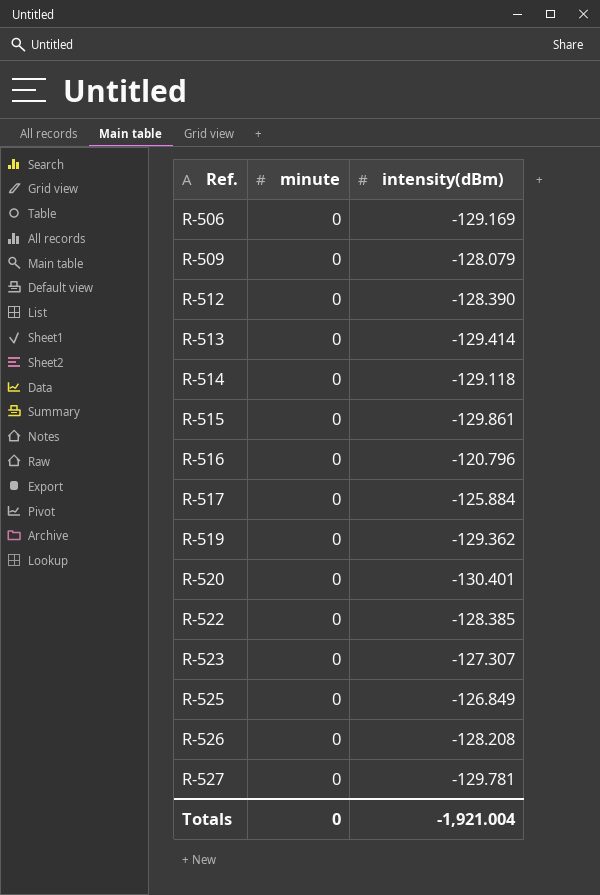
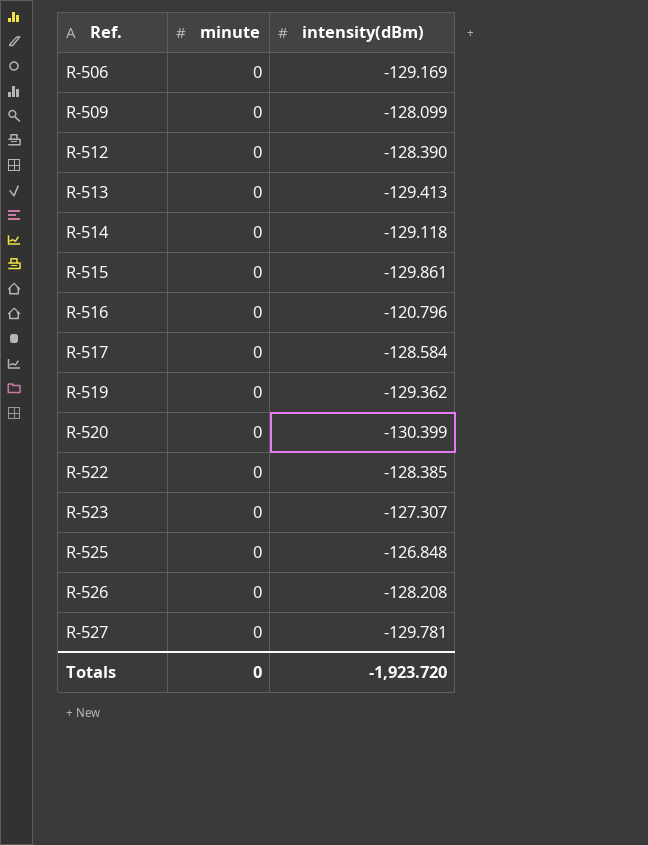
R-509 | intensity(dBm): -128.079 -> -128.099
R-513 | intensity(dBm): -129.414 -> -129.413
R-517 | intensity(dBm): -125.884 -> -128.584
R-520 | intensity(dBm): -130.401 -> -130.399
R-525 | intensity(dBm): -126.849 -> -126.848
Totals | intensity(dBm): -1,921.004 -> -1,923.720

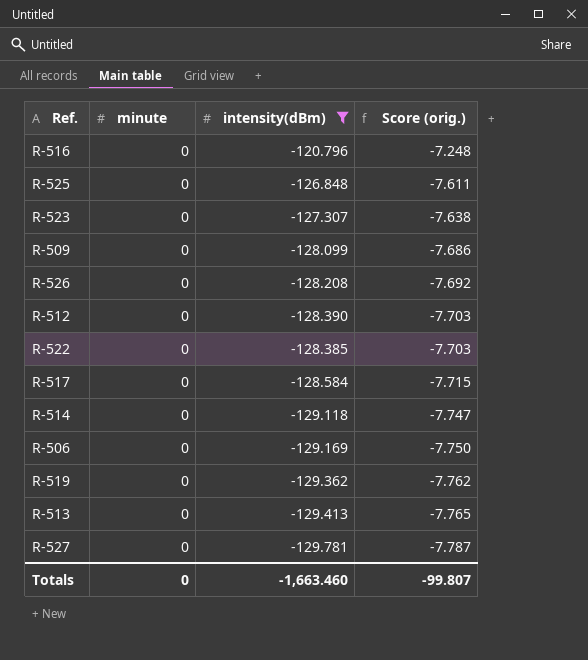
filter: none -> intensity(dBm) >= -129.781
row order: Ref. ascending -> Score (orig.) descending
column Score (orig.) | formula: none -> [intensity(dBm)] * 0.06
Totals | intensity(dBm): -1,923.720 -> -1,663.460

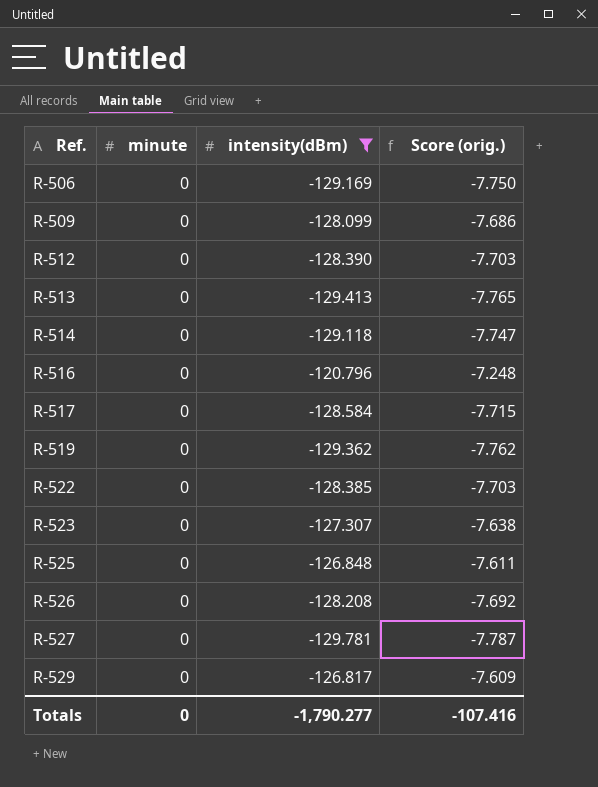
row order: Score (orig.) descending -> Ref. ascending
row R-529: none -> 0 | -126.817 | -7.609
Totals | intensity(dBm): -1,663.460 -> -1,790.277
Totals | Score (orig.): -99.807 -> -107.416

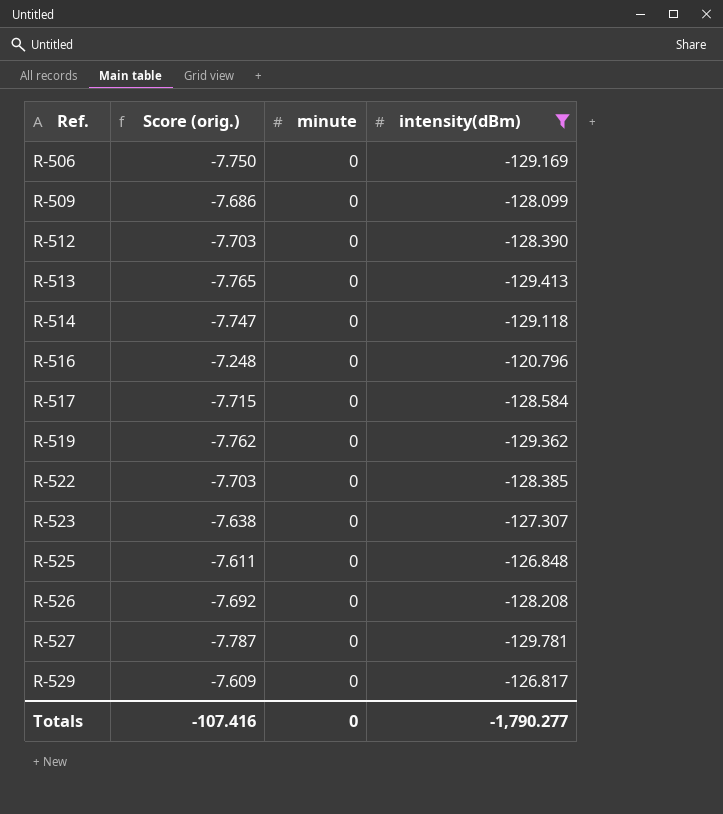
column Score (orig.) | position: 4 -> 2

